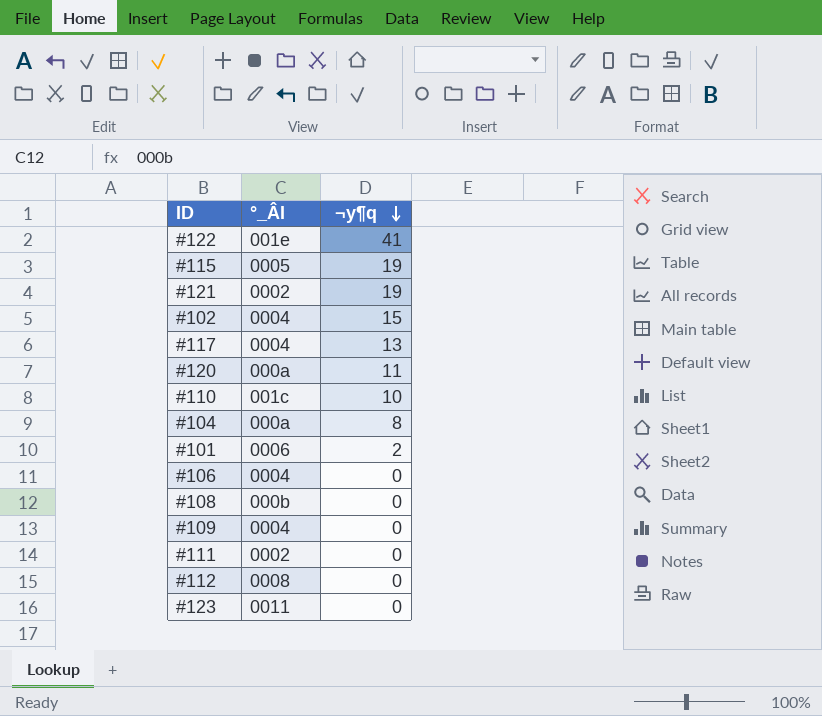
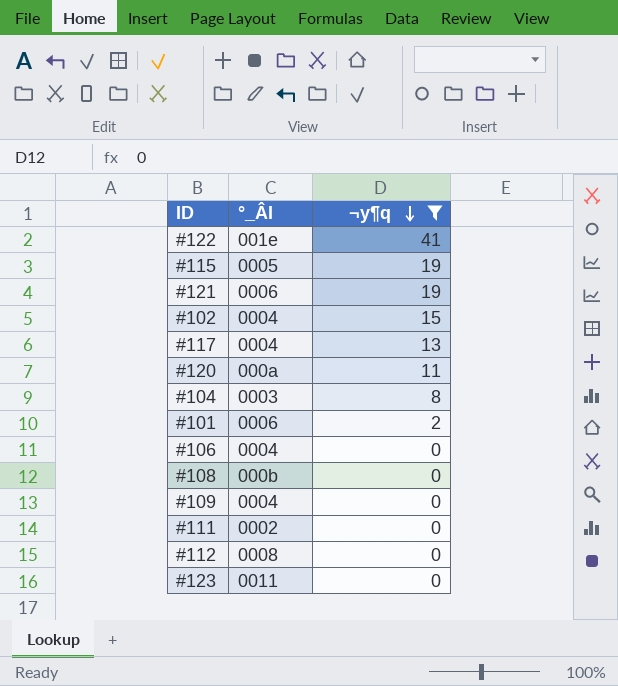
filter: none -> ¬y¶q != 10
#121 | °_ÂI: 0002 -> 0006
#104 | °_ÂI: 000a -> 0003

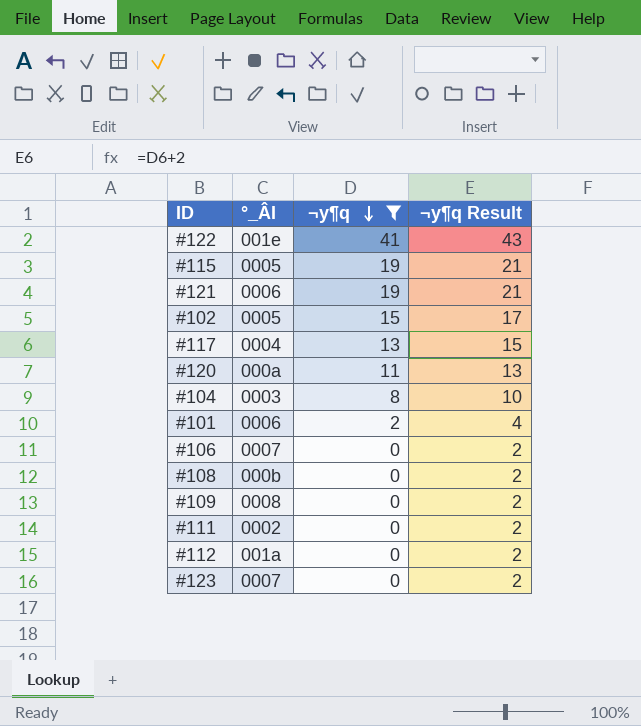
column ¬y¶q Result | formula: none -> [¬y¶q] + 2
#102 | °_ÂI: 0004 -> 0005
#106 | °_ÂI: 0004 -> 0007
#109 | °_ÂI: 0004 -> 0008
#112 | °_ÂI: 0008 -> 001a
#123 | °_ÂI: 0011 -> 0007

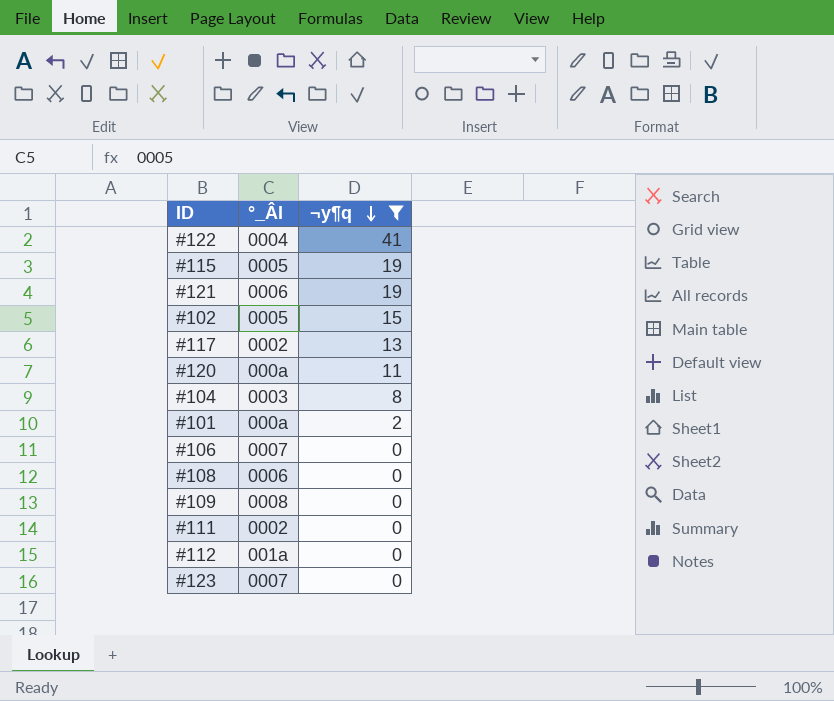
column ¬y¶q Result | formula: [¬y¶q] + 2 -> none
#122 | °_ÂI: 001e -> 0004
#117 | °_ÂI: 0004 -> 0002
#101 | °_ÂI: 0006 -> 000a
#108 | °_ÂI: 000b -> 0006

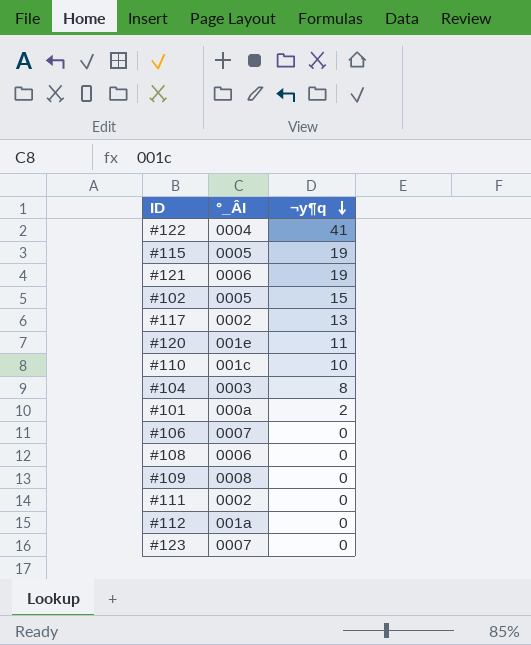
filter: ¬y¶q != 10 -> none
#120 | °_ÂI: 000a -> 001e

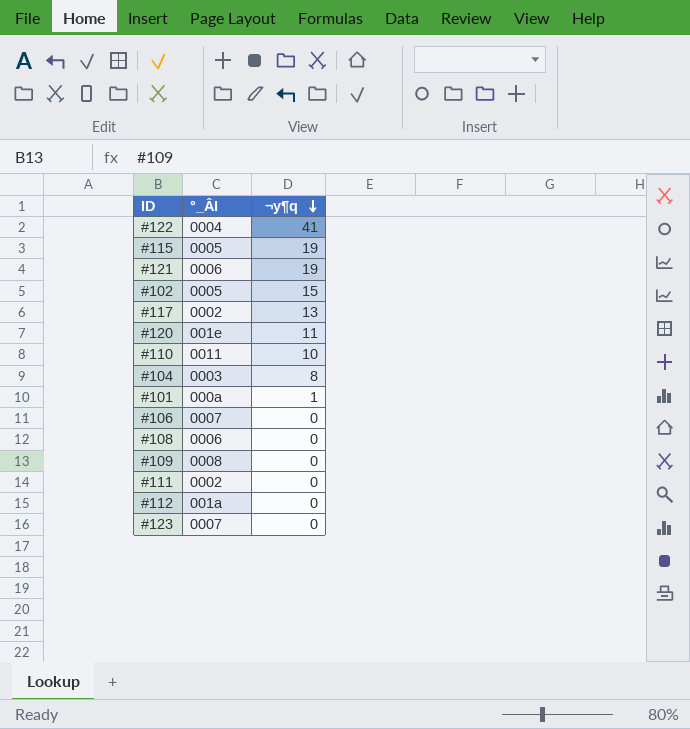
#110 | °_ÂI: 001c -> 0011
#101 | ¬y¶q: 2 -> 1

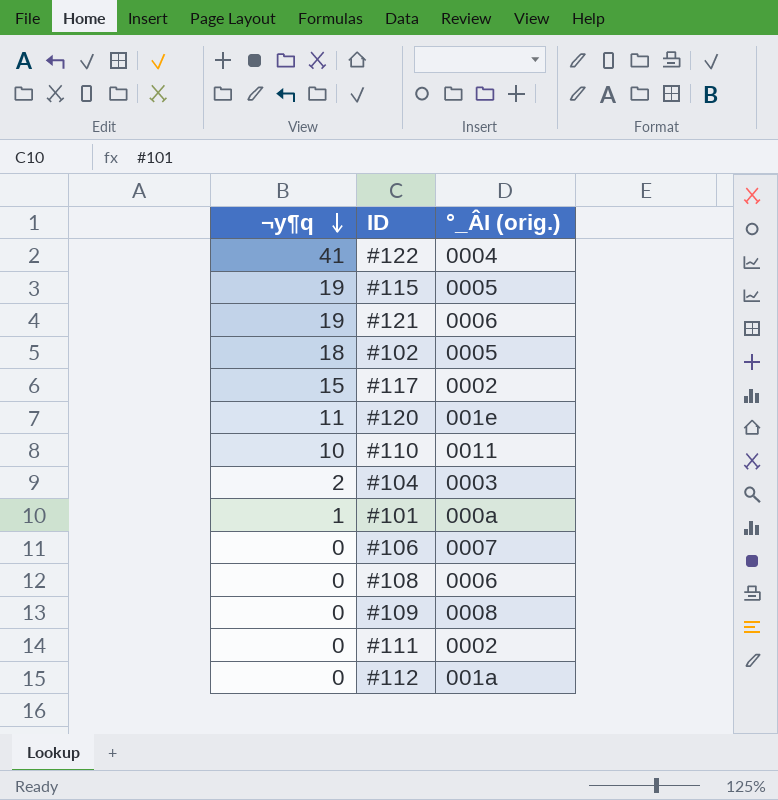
column ¬y¶q | position: 3 -> 1
column name: °_ÂI -> °_ÂI (orig.)
row #123: 0007 | 0 -> none
#102 | ¬y¶q: 15 -> 18
#117 | ¬y¶q: 13 -> 15
#104 | ¬y¶q: 8 -> 2

